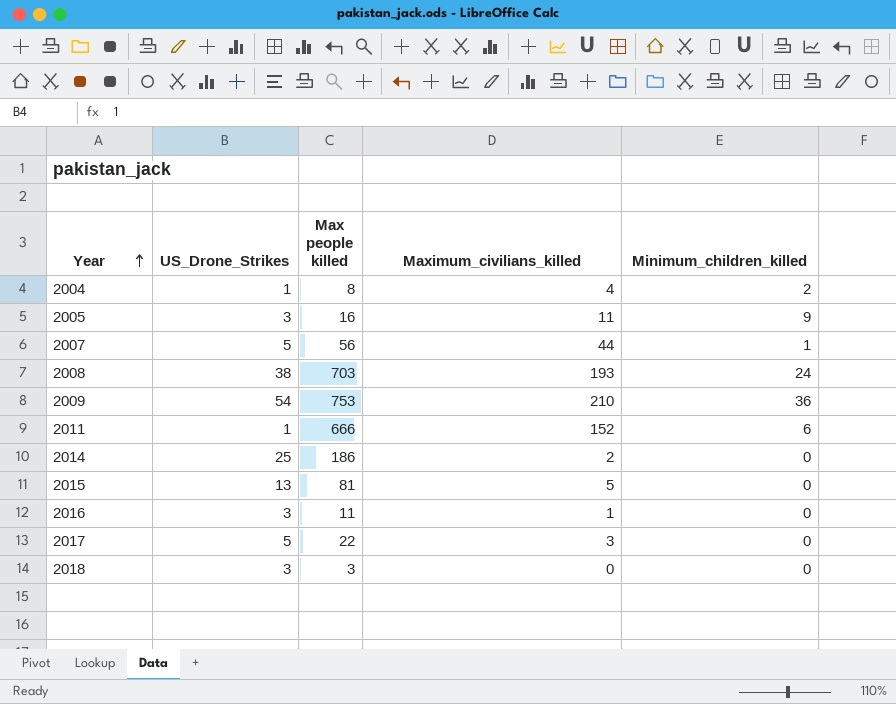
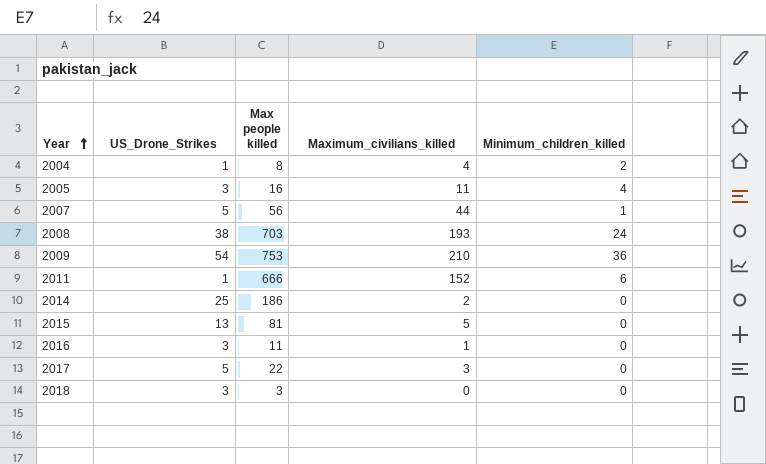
2005 | Minimum_children_killed: 9 -> 4

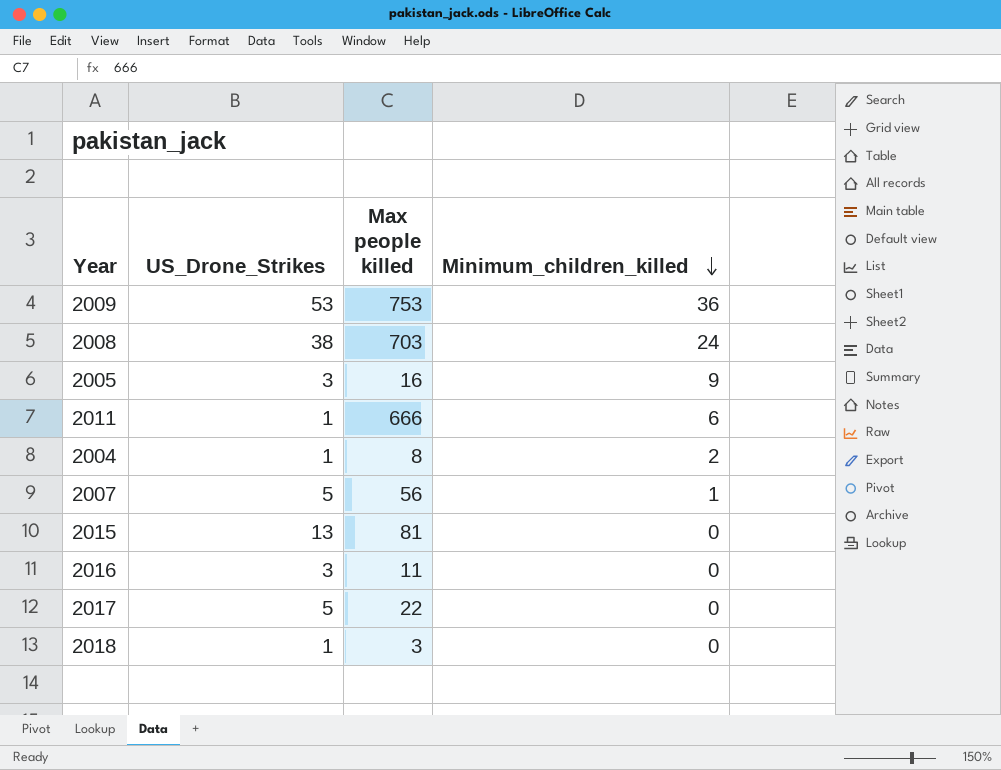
row order: Year ascending -> Minimum_children_killed descending
column Maximum_civilians_killed | position: 4 -> none
row 2014: 25 | 186 | 2 | 0 -> none
2009 | US_Drone_Strikes: 54 -> 53
2005 | Minimum_children_killed: 4 -> 9
2018 | US_Drone_Strikes: 3 -> 1

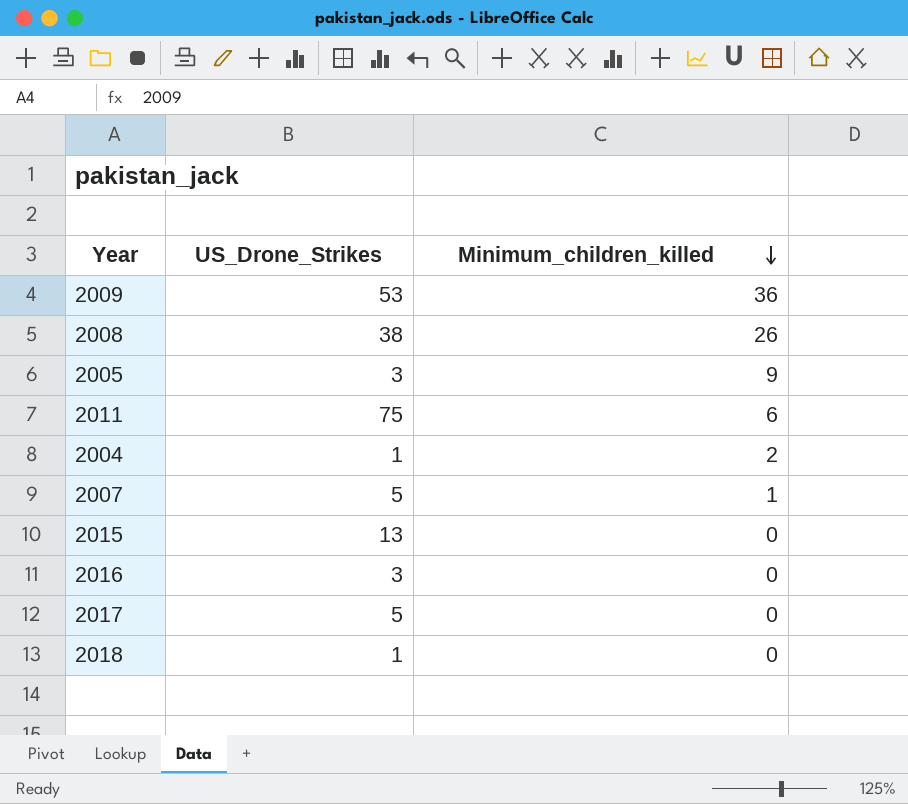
column Max people killed | position: 3 -> none
2008 | Minimum_children_killed: 24 -> 26
2011 | US_Drone_Strikes: 1 -> 75

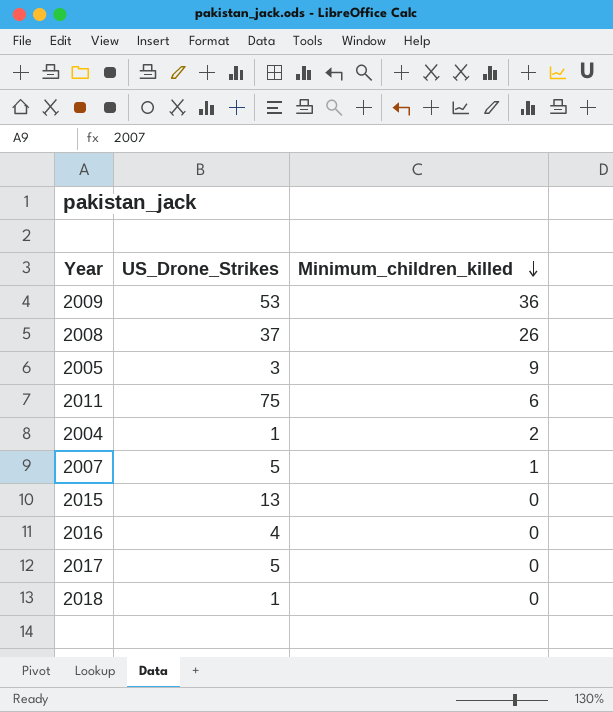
2008 | US_Drone_Strikes: 38 -> 37
2016 | US_Drone_Strikes: 3 -> 4

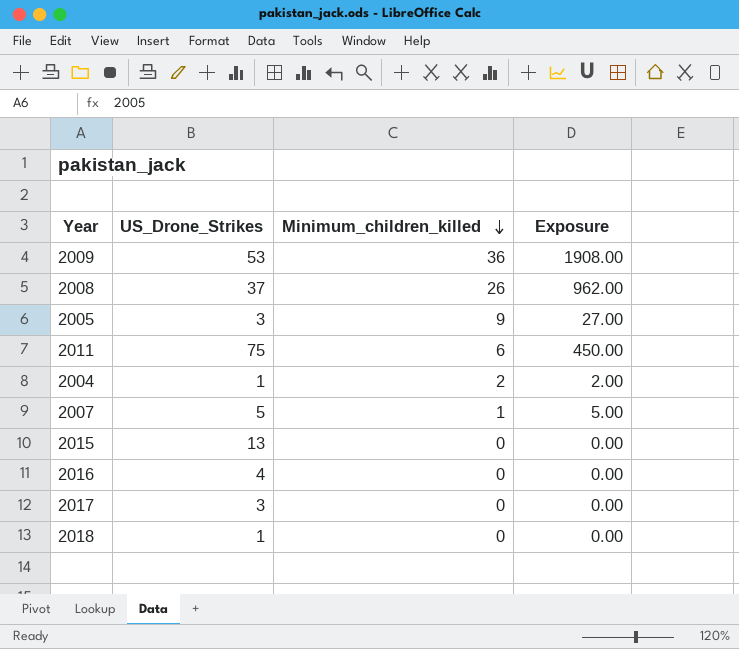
column Exposure | formula: none -> [US_Drone_Strikes] * [Minimum_children_killed]
2017 | US_Drone_Strikes: 5 -> 3

